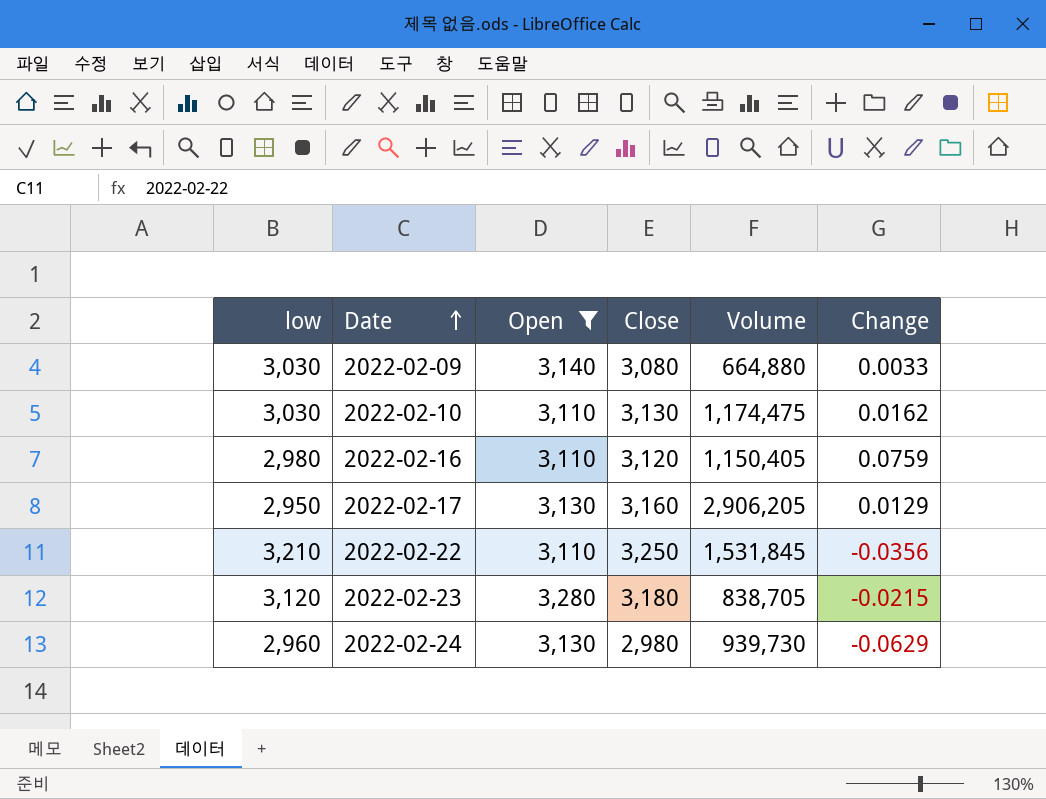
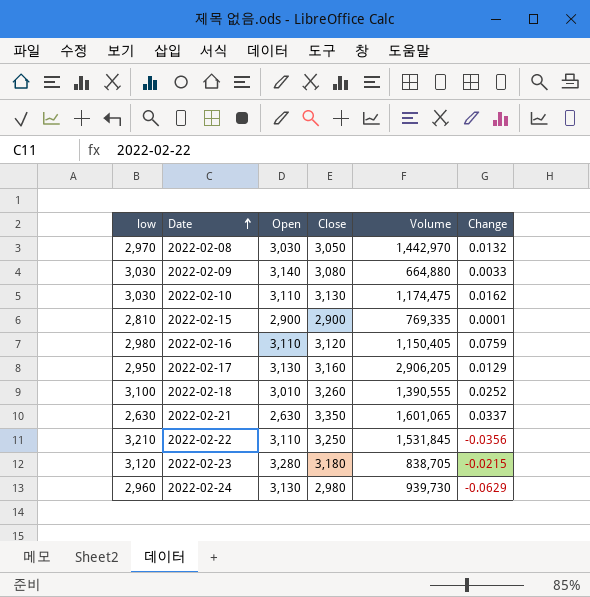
filter: Open >= 3,110 -> none

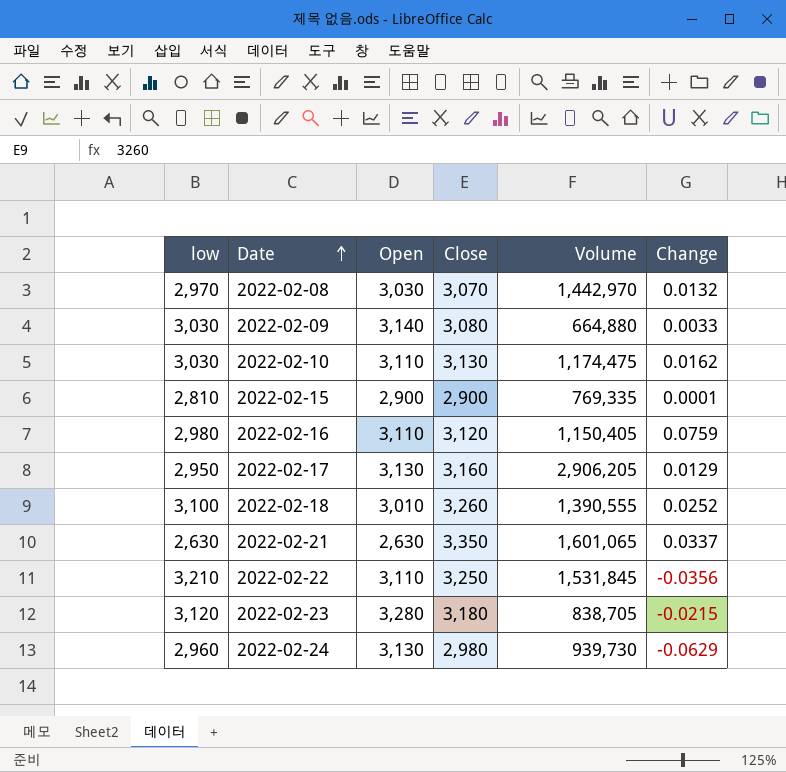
2022-02-08 | Close: 3,050 -> 3,070

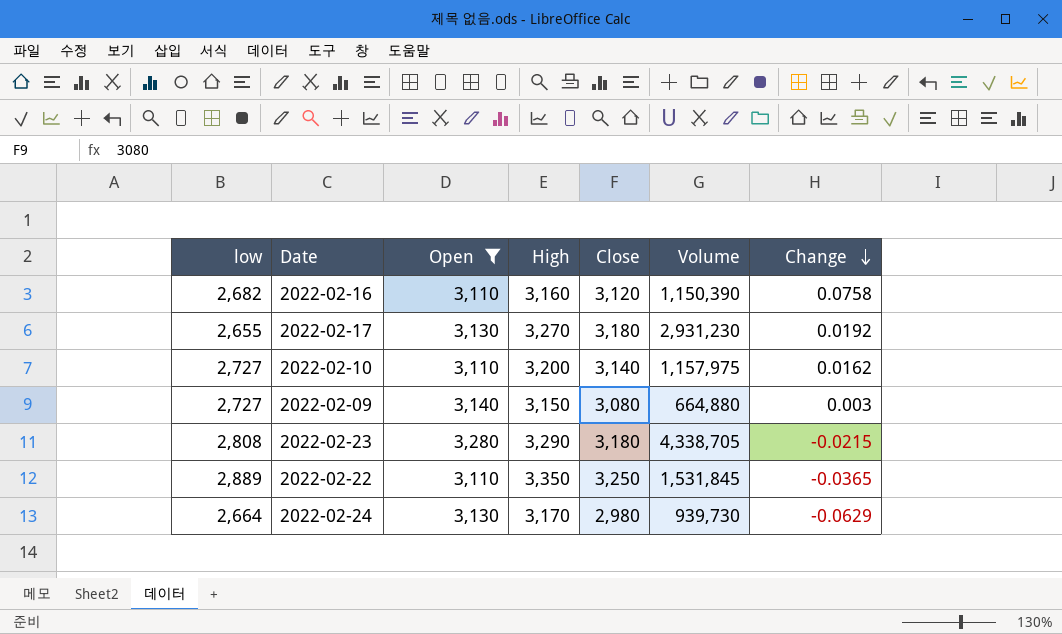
filter: none -> Open >= 3,110
row order: Date ascending -> Change descending
column High | position: none -> 4
2022-02-16 | low: 2,980 -> 2,682
2022-02-16 | Volume: 1,150,405 -> 1,150,390
2022-02-16 | Change: 0.0759 -> 0.0758
2022-02-17 | low: 2,950 -> 2,655
2022-02-17 | Close: 3,160 -> 3,180
2022-02-17 | Volume: 2,906,205 -> 2,931,230
2022-02-17 | Change: 0.0129 -> 0.0192
2022-02-10 | low: 3,030 -> 2,727
2022-02-10 | Close: 3,130 -> 3,140
2022-02-10 | Volume: 1,174,475 -> 1,157,975
2022-02-09 | low: 3,030 -> 2,727
2022-02-09 | Change: 0.0033 -> 0.003
2022-02-23 | low: 3,120 -> 2,808
2022-02-23 | Volume: 838,705 -> 4,338,705
2022-02-22 | low: 3,210 -> 2,889
2022-02-22 | Change: -0.0356 -> -0.0365
2022-02-24 | low: 2,960 -> 2,664

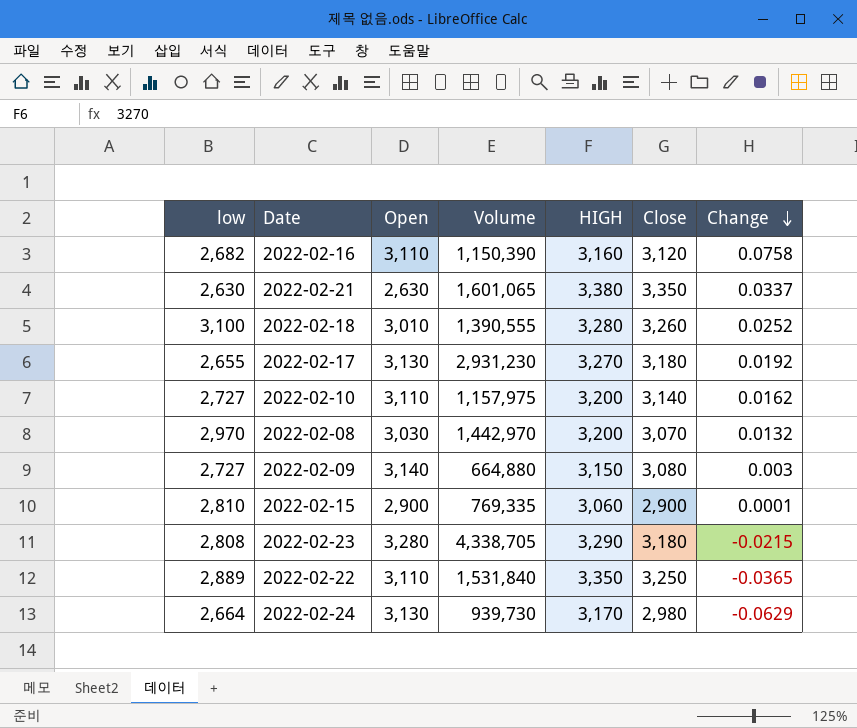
filter: Open >= 3,110 -> none
column Volume | position: 6 -> 4
column name: High -> HIGH
2022-02-22 | Volume: 1,531,845 -> 1,531,840

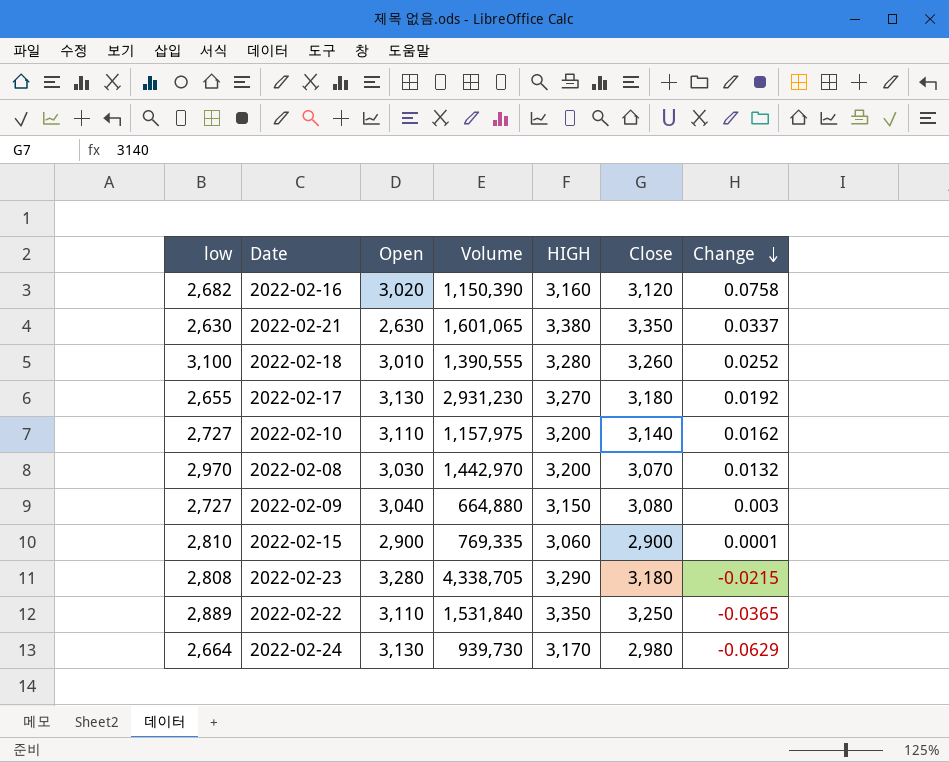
2022-02-16 | Open: 3,110 -> 3,020
2022-02-09 | Open: 3,140 -> 3,040

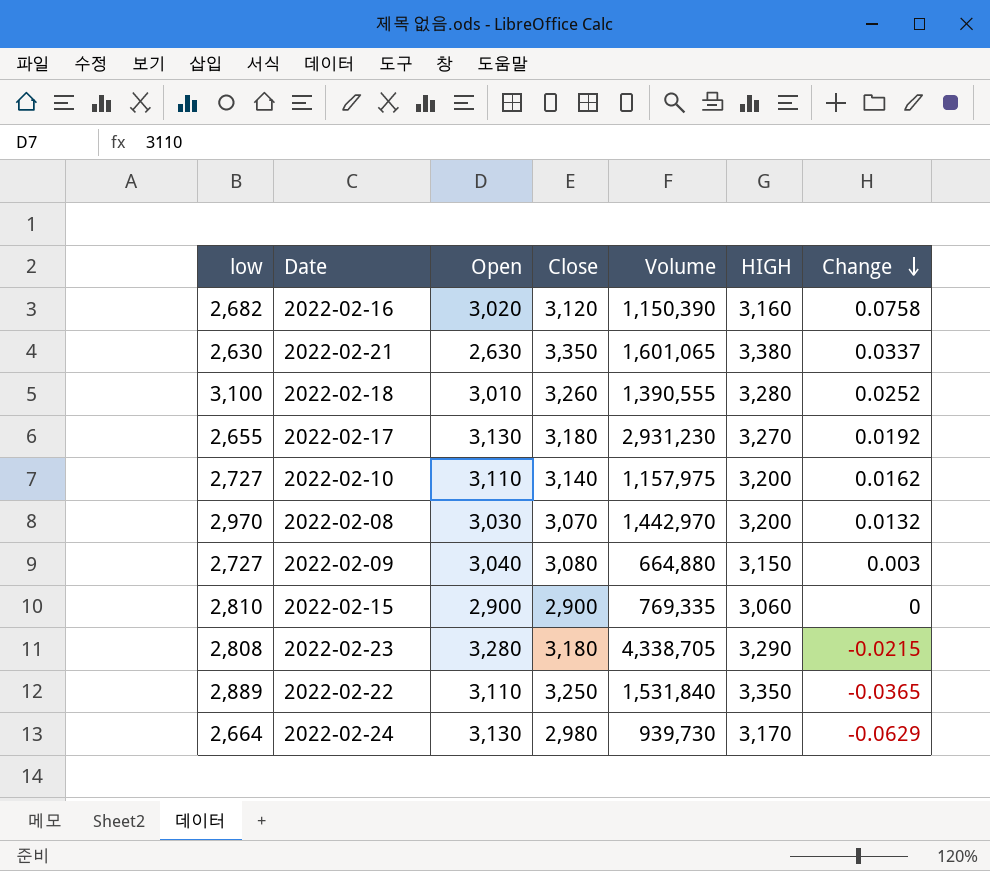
column Close | position: 6 -> 4
2022-02-15 | Change: 0.0001 -> 0

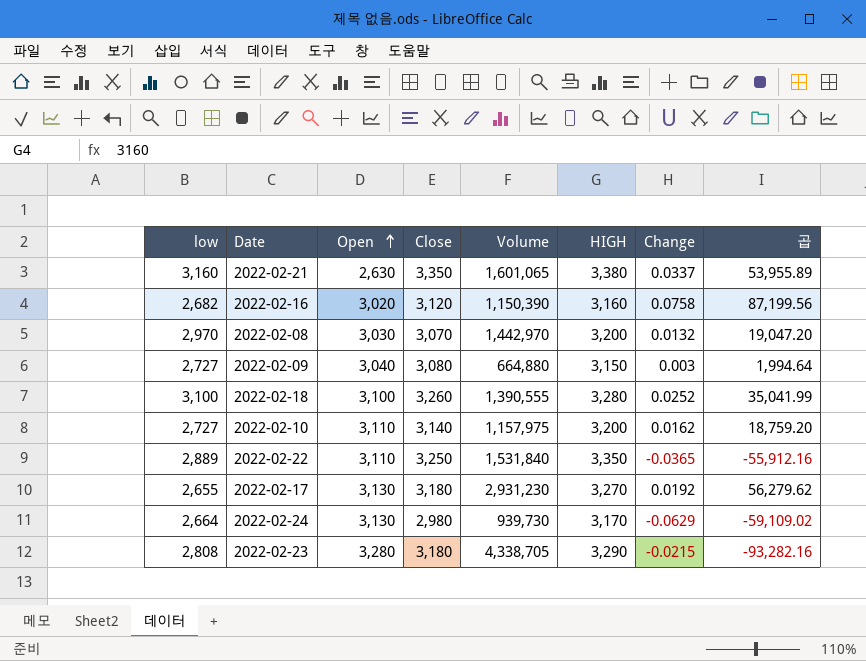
row order: Change descending -> Open ascending
column 곱 | formula: none -> [Volume] * [Change]
row 2022-02-15: 2,810 | 2,900 | 2,900 | 769,335 | 3,060 | 0 -> none
2022-02-21 | low: 2,630 -> 3,160
2022-02-18 | Open: 3,010 -> 3,100

